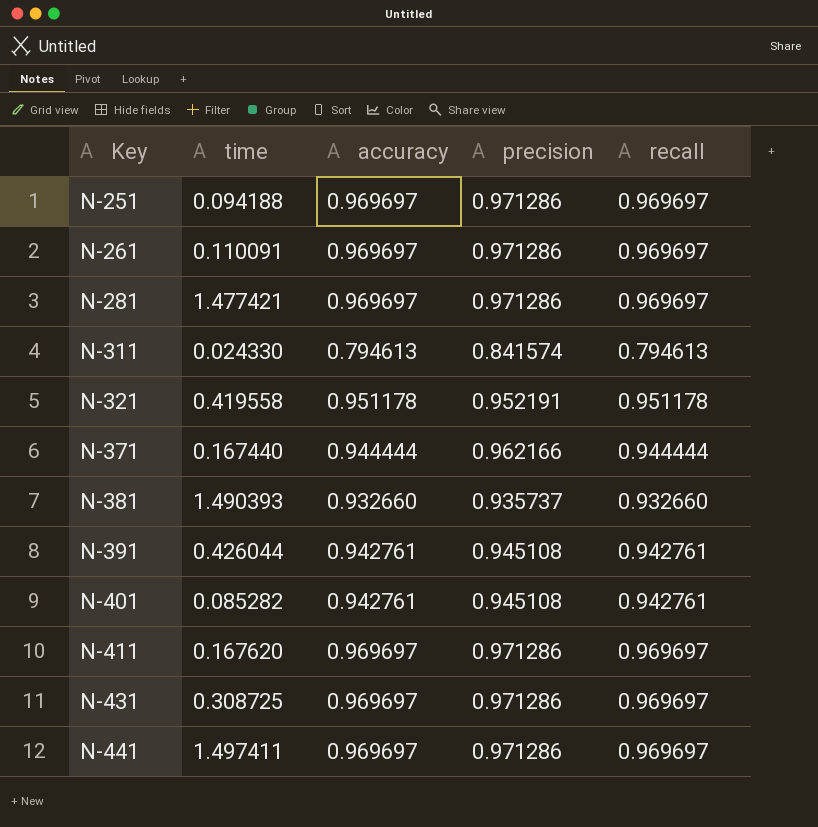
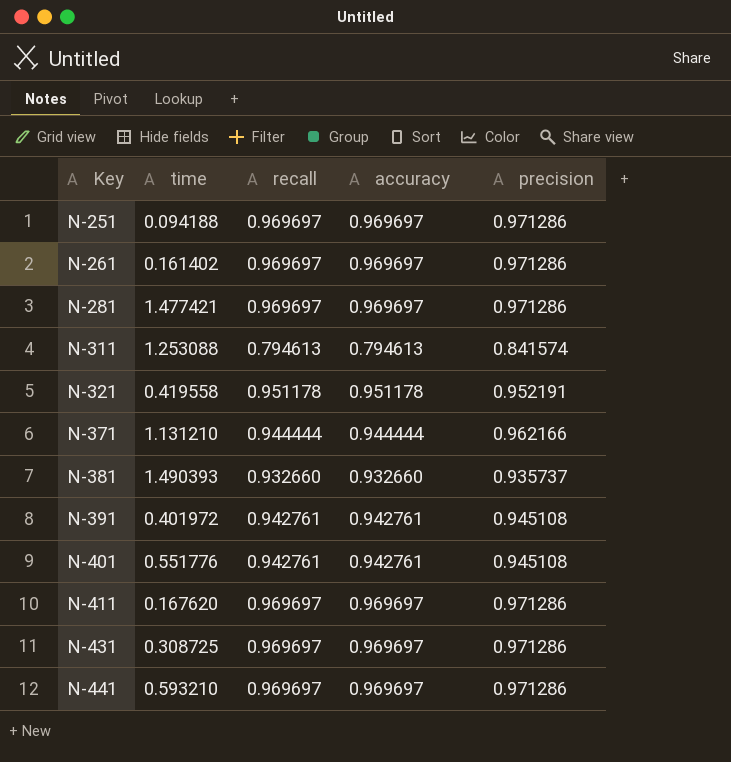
column recall | position: 5 -> 3
N-261 | time: 0.110091 -> 0.161402
N-311 | time: 0.024330 -> 1.253088
N-371 | time: 0.167440 -> 1.131210
N-391 | time: 0.426044 -> 0.401972
N-401 | time: 0.085282 -> 0.551776
N-441 | time: 1.497411 -> 0.593210

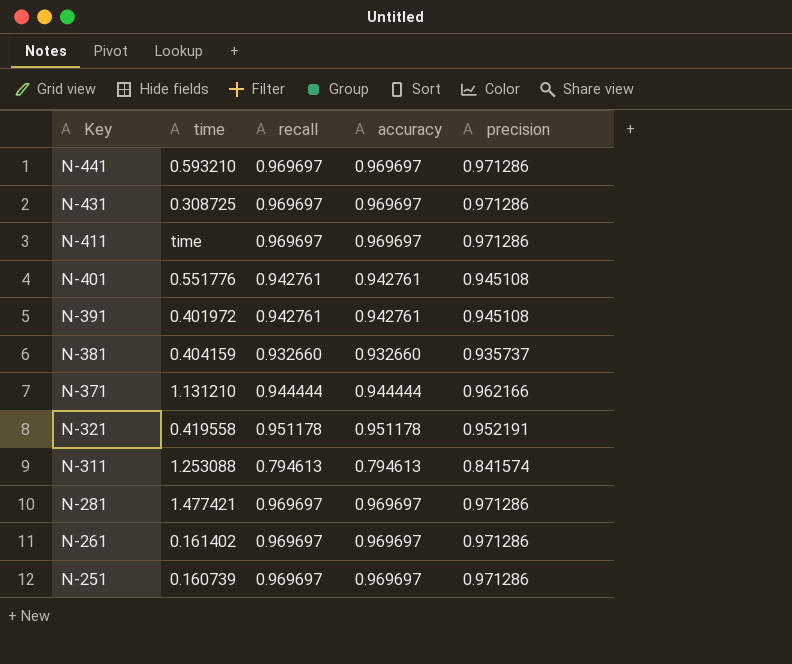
row order: Key ascending -> Key descending
N-411 | time: 0.167620 -> time
N-381 | time: 1.490393 -> 0.404159
N-251 | time: 0.094188 -> 0.160739

